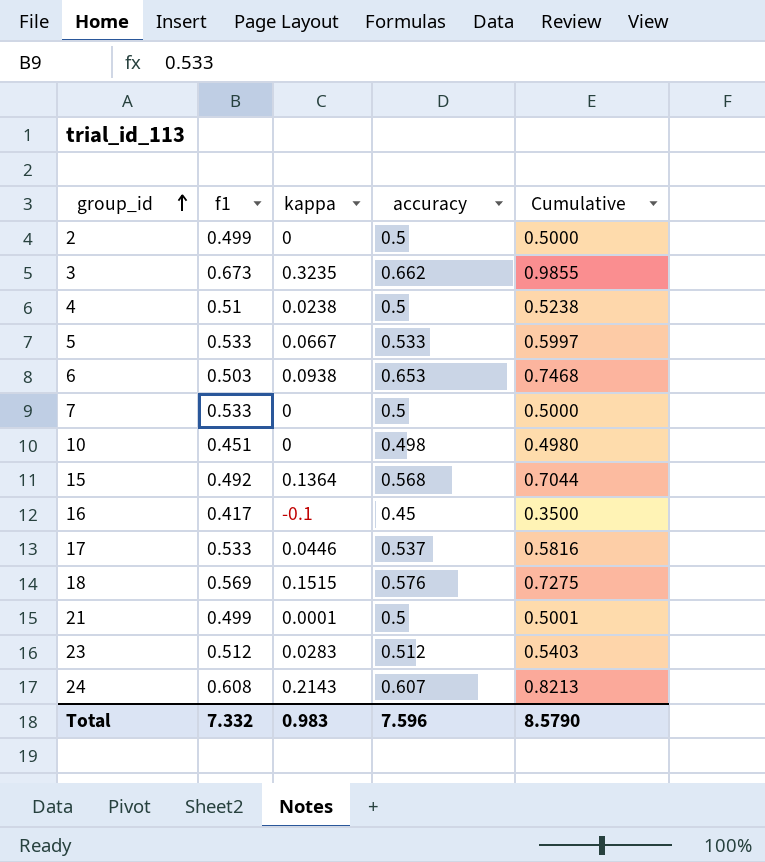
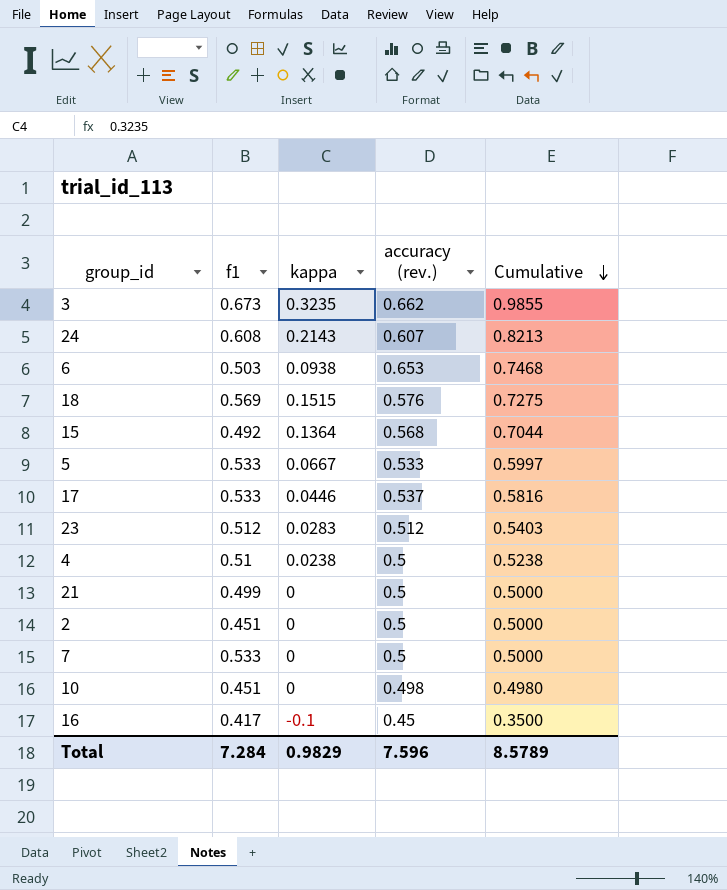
row order: group_id ascending -> Cumulative descending
column name: accuracy -> accuracy (rev.)
21 | kappa: 0.0001 -> 0
21 | Cumulative: 0.5001 -> 0.5000
2 | f1: 0.499 -> 0.451
Total | f1: 7.332 -> 7.284
Total | kappa: 0.983 -> 0.9829
Total | Cumulative: 8.5790 -> 8.5789

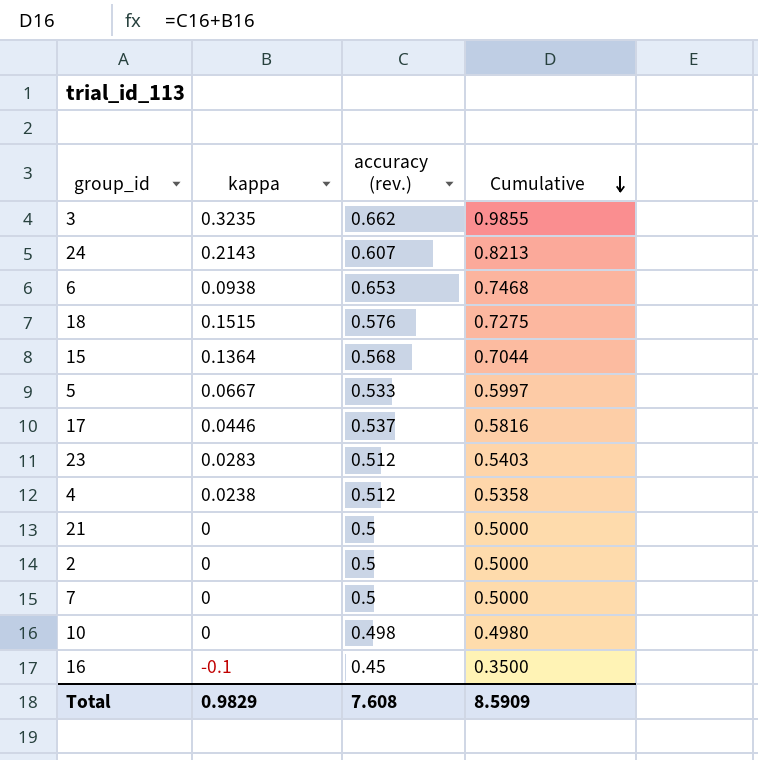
column f1 | position: 2 -> none
4 | accuracy (rev.): 0.5 -> 0.512
4 | Cumulative: 0.5238 -> 0.5358
Total | accuracy (rev.): 7.596 -> 7.608
Total | Cumulative: 8.5789 -> 8.5909

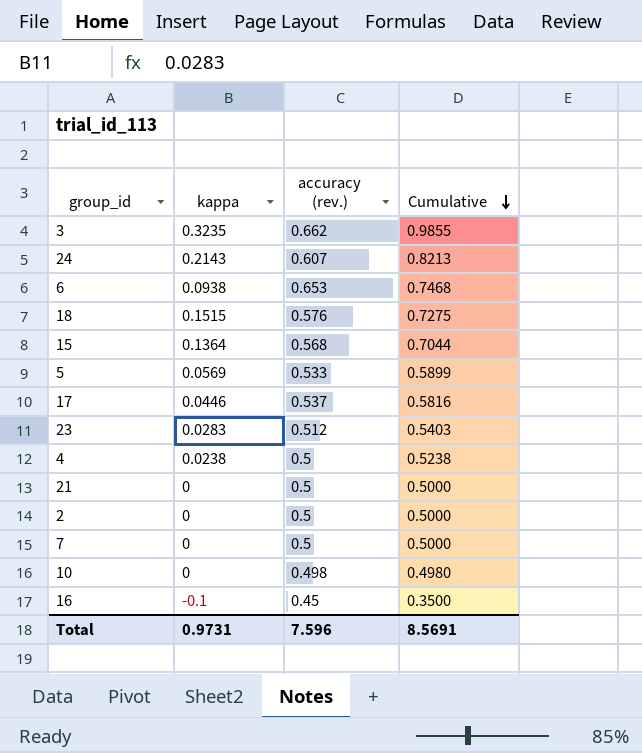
5 | kappa: 0.0667 -> 0.0569
5 | Cumulative: 0.5997 -> 0.5899
4 | accuracy (rev.): 0.512 -> 0.5
4 | Cumulative: 0.5358 -> 0.5238
Total | kappa: 0.9829 -> 0.9731
Total | accuracy (rev.): 7.608 -> 7.596
Total | Cumulative: 8.5909 -> 8.5691

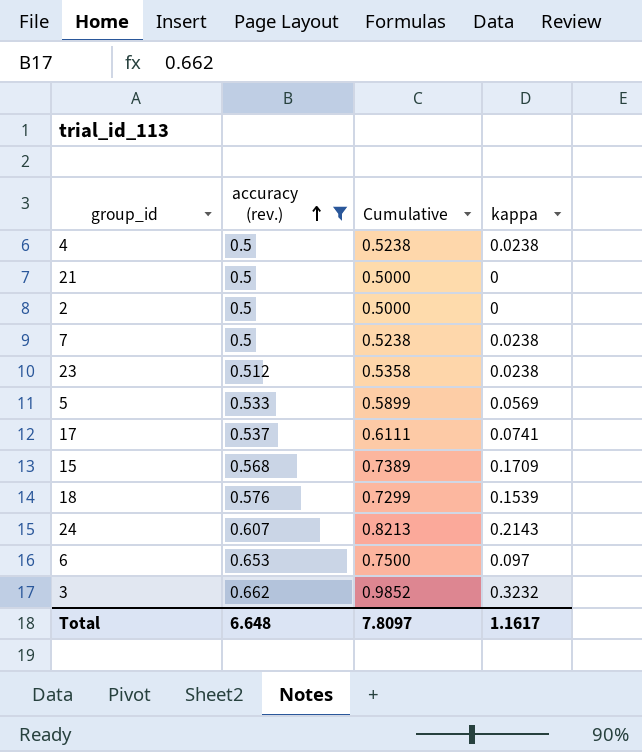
filter: none -> accuracy (rev.) >= 0.5
row order: Cumulative descending -> accuracy (rev.) ascending
column kappa | position: 2 -> 4
7 | Cumulative: 0.5000 -> 0.5238
7 | kappa: 0 -> 0.0238
23 | Cumulative: 0.5403 -> 0.5358
23 | kappa: 0.0283 -> 0.0238
17 | Cumulative: 0.5816 -> 0.6111
17 | kappa: 0.0446 -> 0.0741
15 | Cumulative: 0.7044 -> 0.7389
15 | kappa: 0.1364 -> 0.1709
18 | Cumulative: 0.7275 -> 0.7299
18 | kappa: 0.1515 -> 0.1539
6 | Cumulative: 0.7468 -> 0.7500
6 | kappa: 0.0938 -> 0.097
3 | Cumulative: 0.9855 -> 0.9852
3 | kappa: 0.3235 -> 0.3232
Total | accuracy (rev.): 7.596 -> 6.648
Total | Cumulative: 8.5691 -> 7.8097
Total | kappa: 0.9731 -> 1.1617

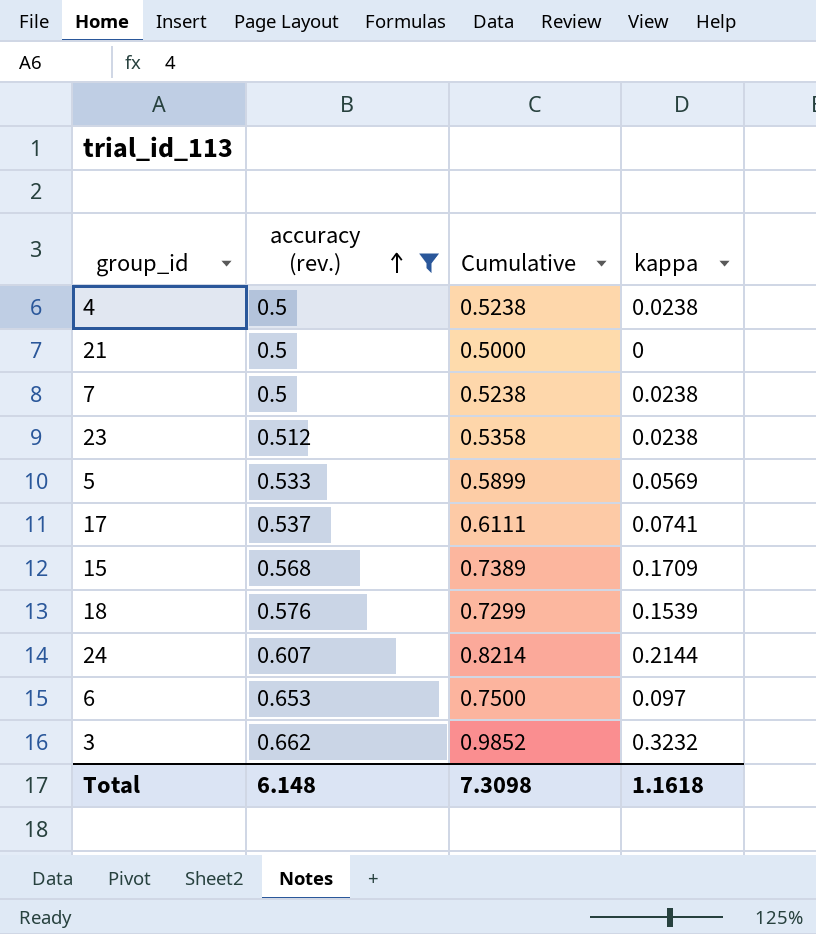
row 2: 0.5 | 0.5000 | 0 -> none
24 | Cumulative: 0.8213 -> 0.8214
24 | kappa: 0.2143 -> 0.2144
Total | accuracy (rev.): 6.648 -> 6.148
Total | Cumulative: 7.8097 -> 7.3098
Total | kappa: 1.1617 -> 1.1618

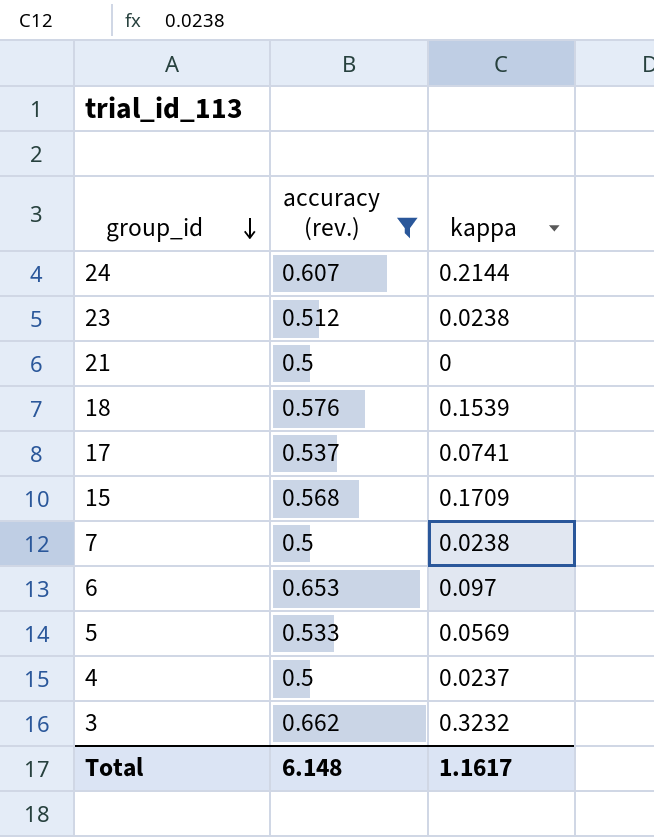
row order: accuracy (rev.) ascending -> group_id descending
column Cumulative | formula: [accuracy (rev.)] + [kappa] -> none
4 | kappa: 0.0238 -> 0.0237
Total | kappa: 1.1618 -> 1.1617

